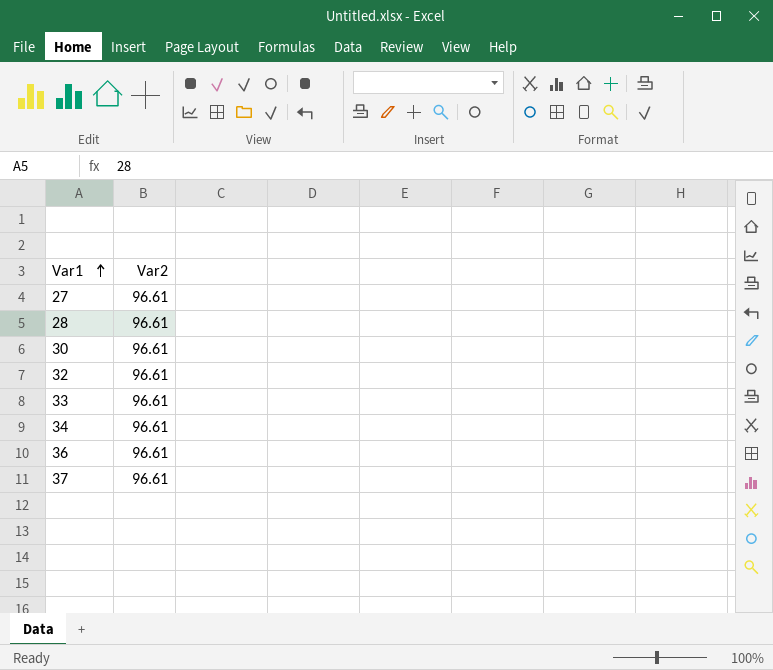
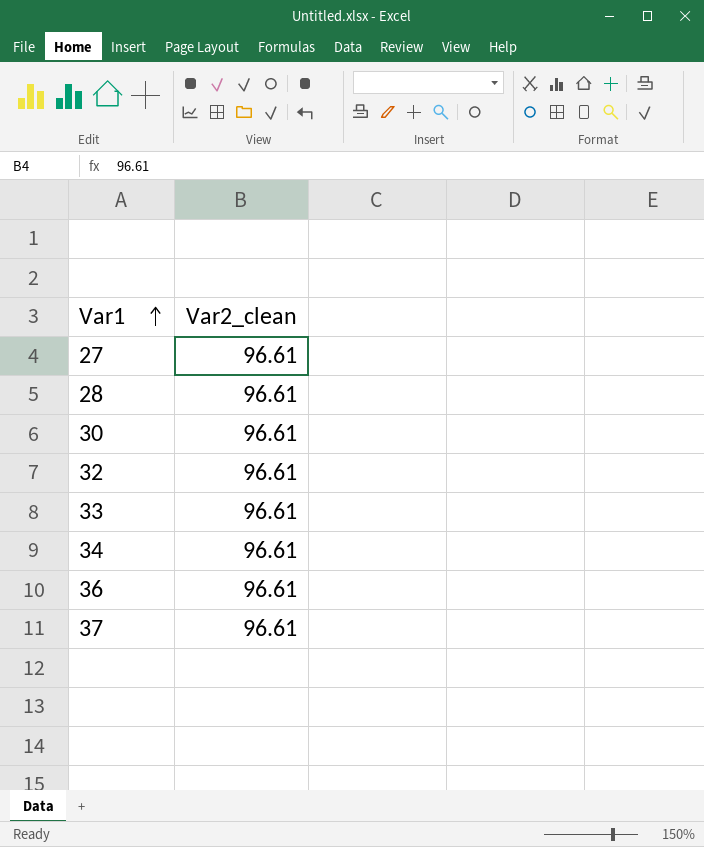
column name: Var2 -> Var2_clean

